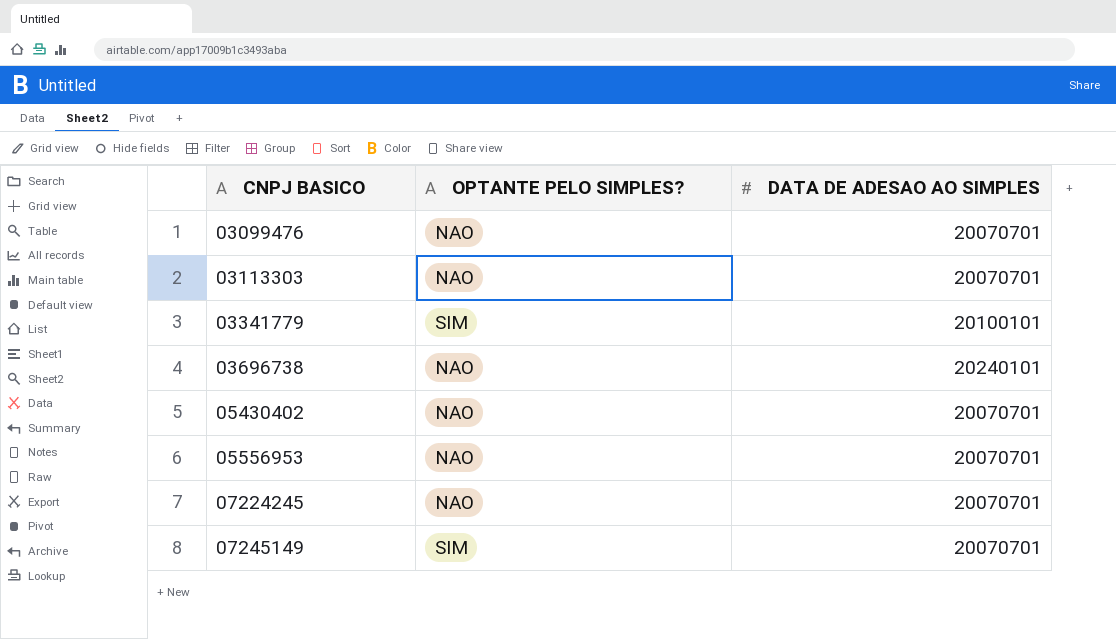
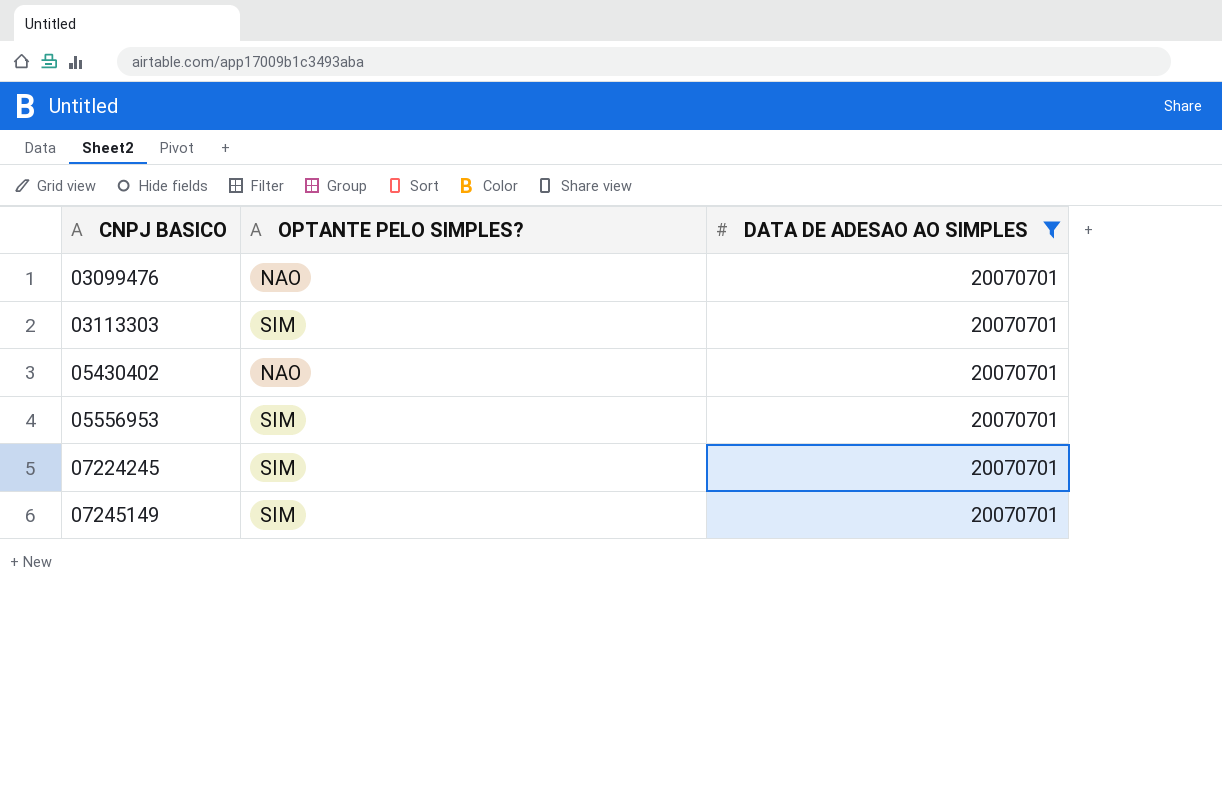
filter: none -> DATA DE ADESAO AO SIMPLES = 20070701
03113303 | OPTANTE PELO SIMPLES?: NAO -> SIM
05556953 | OPTANTE PELO SIMPLES?: NAO -> SIM
07224245 | OPTANTE PELO SIMPLES?: NAO -> SIM

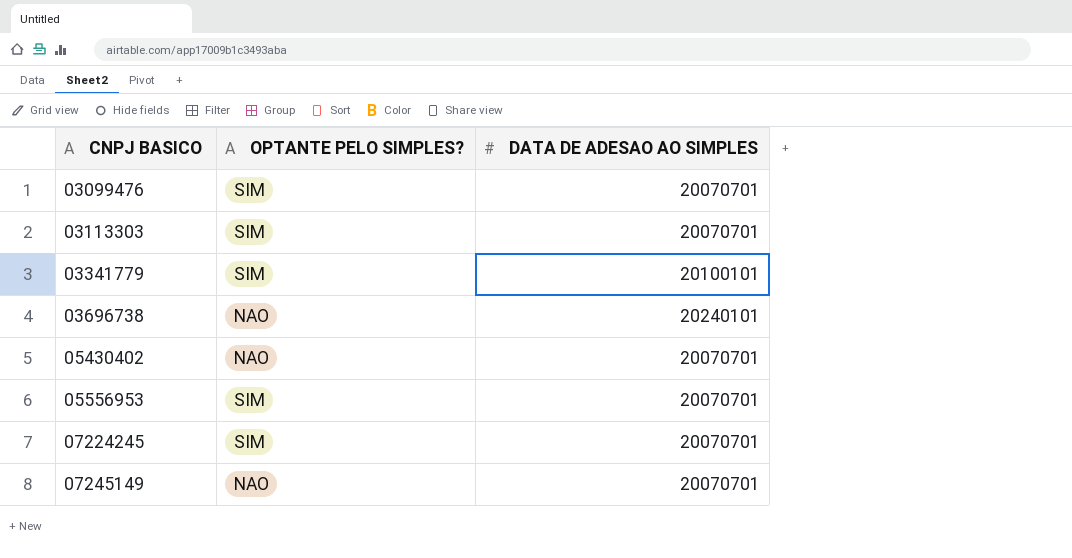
filter: DATA DE ADESAO AO SIMPLES = 20070701 -> none
03099476 | OPTANTE PELO SIMPLES?: NAO -> SIM
07245149 | OPTANTE PELO SIMPLES?: SIM -> NAO

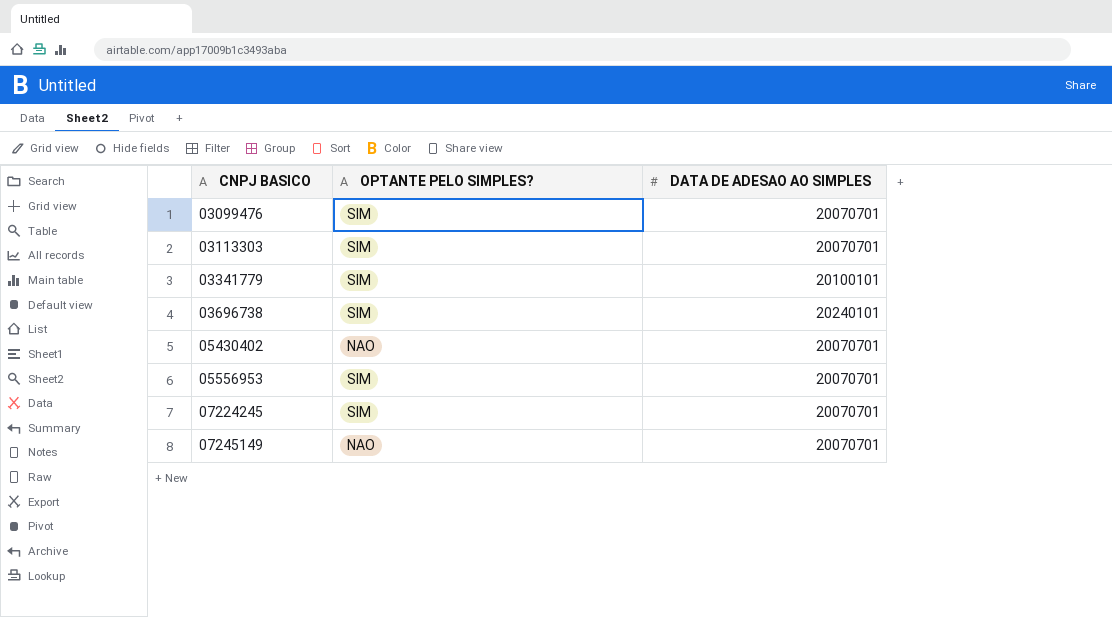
03696738 | OPTANTE PELO SIMPLES?: NAO -> SIM

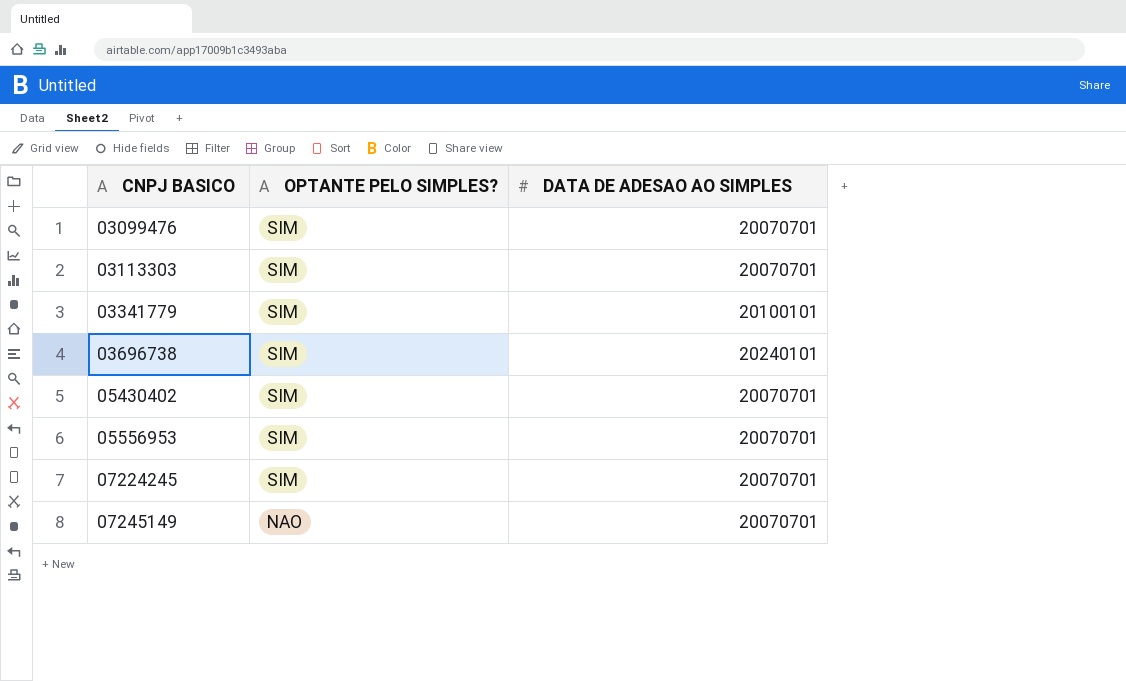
05430402 | OPTANTE PELO SIMPLES?: NAO -> SIM

